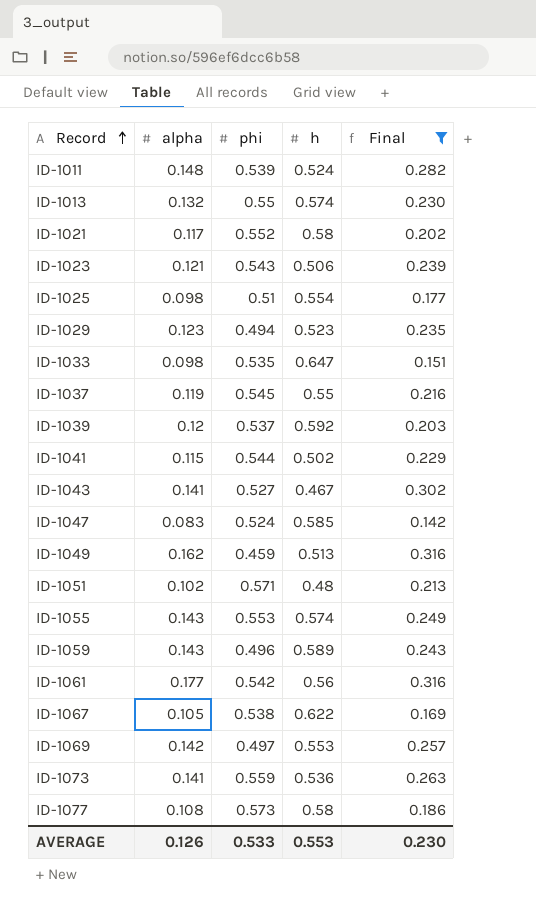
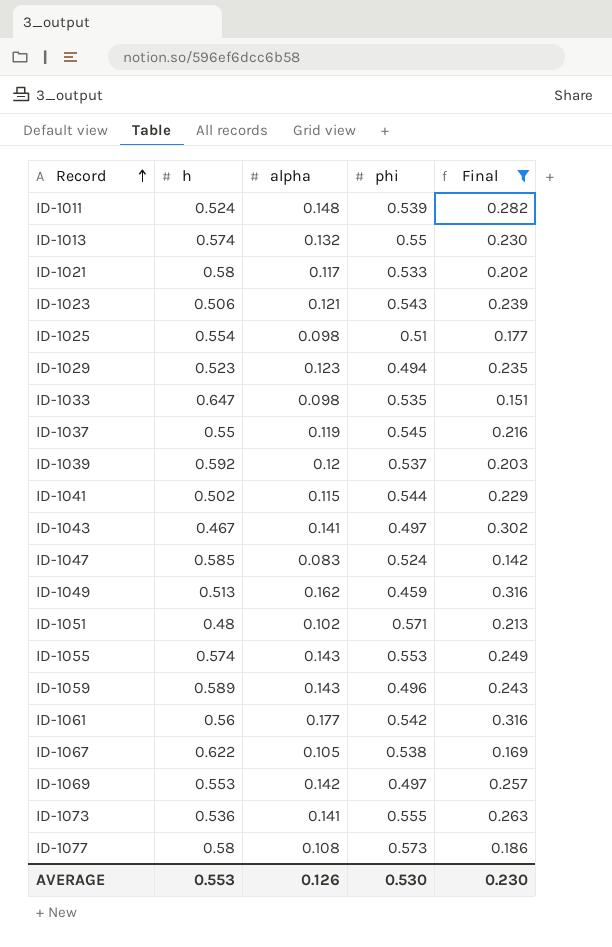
column h | position: 4 -> 2
ID-1021 | phi: 0.552 -> 0.533
ID-1043 | phi: 0.527 -> 0.497
ID-1073 | phi: 0.559 -> 0.555
AVERAGE | phi: 0.533 -> 0.530

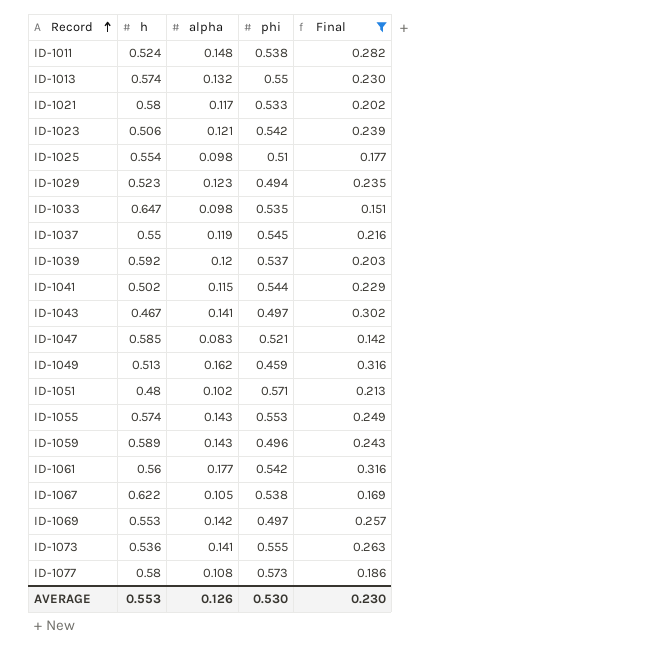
ID-1011 | phi: 0.539 -> 0.538
ID-1023 | phi: 0.543 -> 0.542
ID-1047 | phi: 0.524 -> 0.521

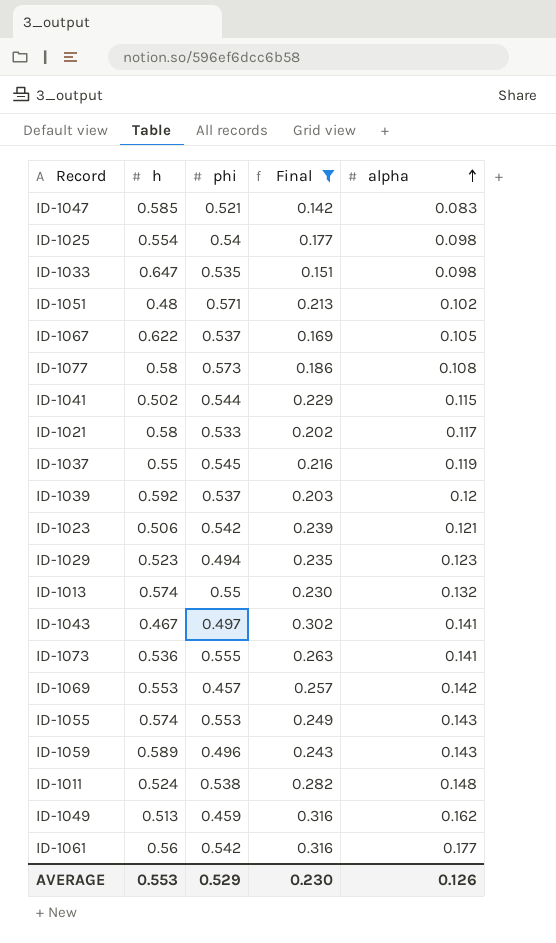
row order: Record ascending -> alpha ascending
column alpha | position: 3 -> 5
ID-1025 | phi: 0.51 -> 0.54
ID-1067 | phi: 0.538 -> 0.537
ID-1069 | phi: 0.497 -> 0.457
AVERAGE | phi: 0.530 -> 0.529

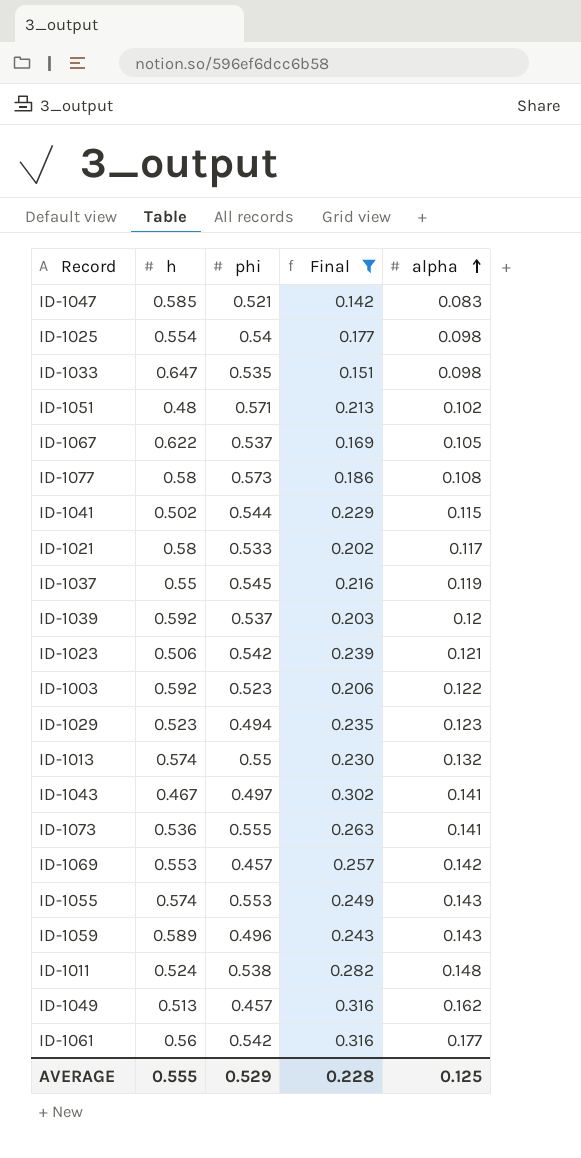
row ID-1003: none -> 0.592 | 0.523 | 0.206 | 0.122
ID-1049 | phi: 0.459 -> 0.457
AVERAGE | h: 0.553 -> 0.555
AVERAGE | Final: 0.230 -> 0.228
AVERAGE | alpha: 0.126 -> 0.125

